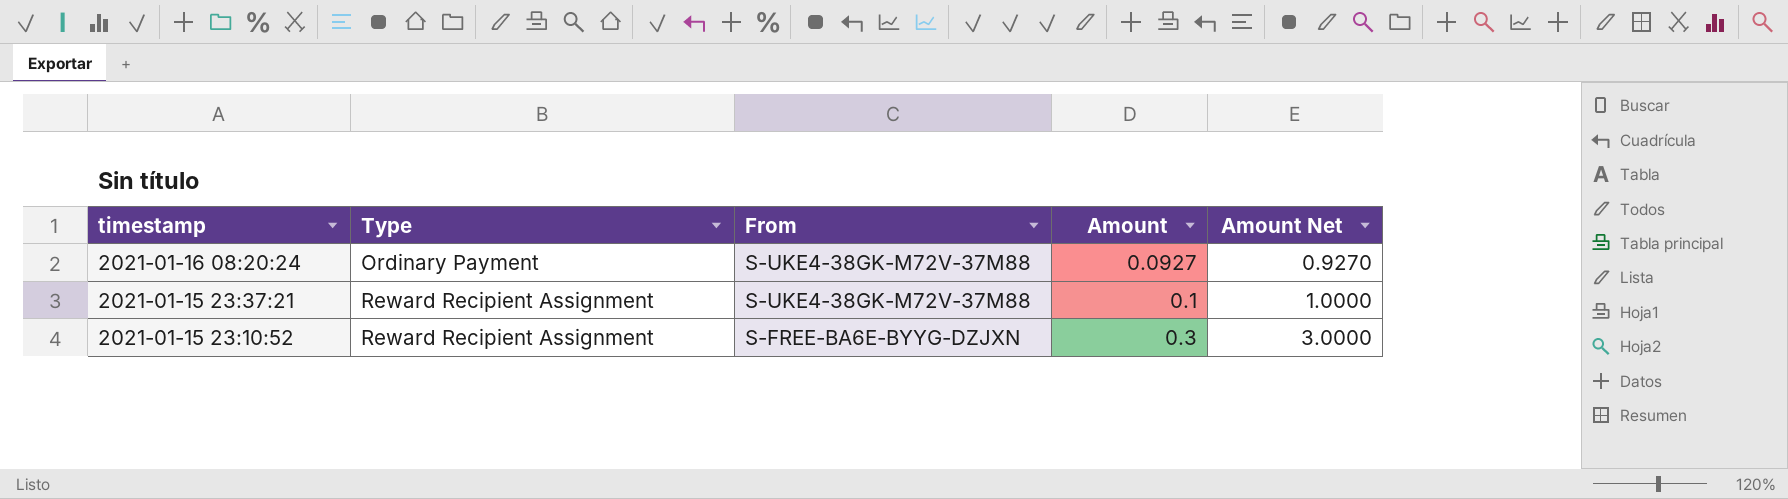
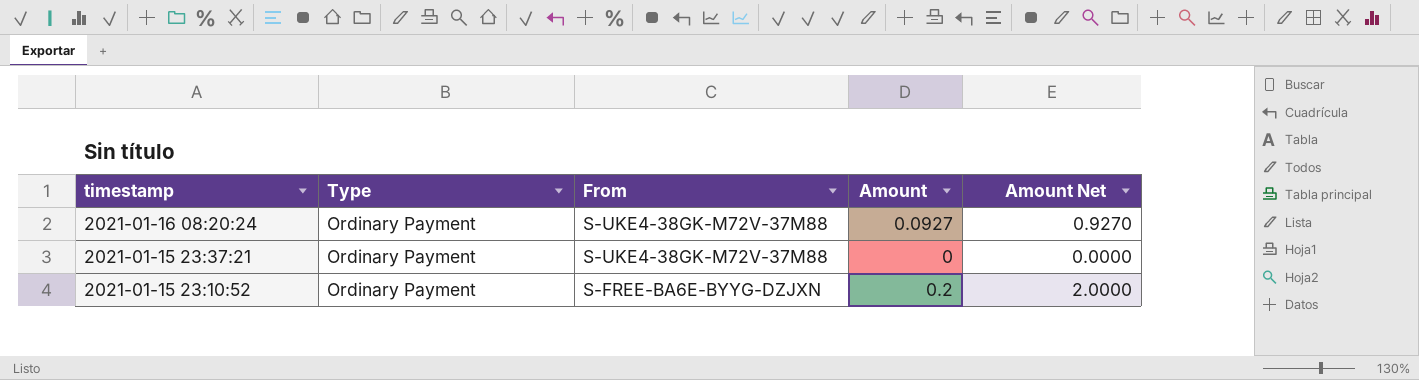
2021-01-15 23:37:21 | Type: Reward Recipient Assignment -> Ordinary Payment
2021-01-15 23:37:21 | Amount: 0.1 -> 0
2021-01-15 23:37:21 | Amount Net: 1.0000 -> 0.0000
2021-01-15 23:10:52 | Type: Reward Recipient Assignment -> Ordinary Payment
2021-01-15 23:10:52 | Amount: 0.3 -> 0.2
2021-01-15 23:10:52 | Amount Net: 3.0000 -> 2.0000

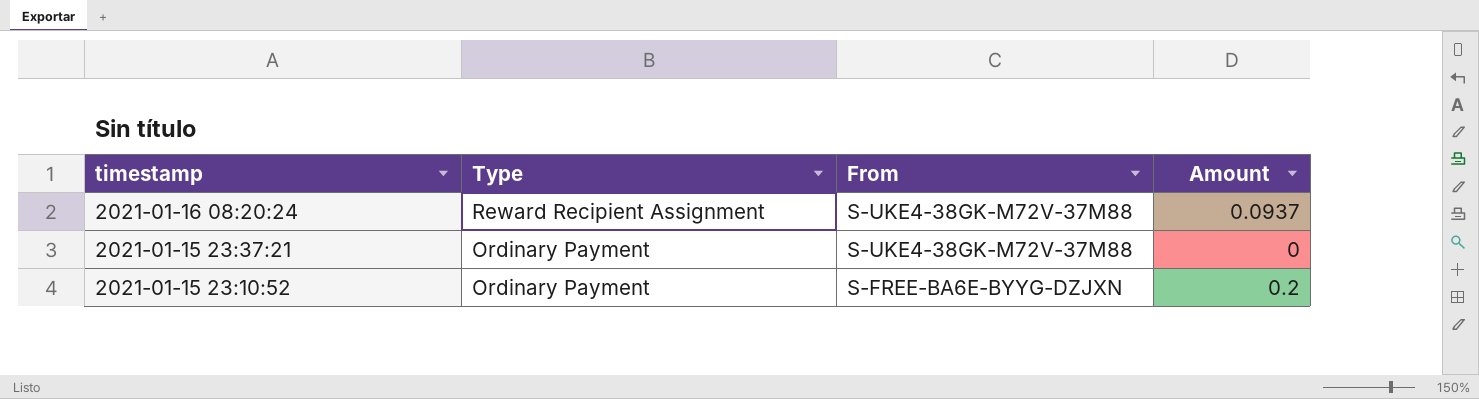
column Amount Net | formula: [Amount] * 10 -> none
2021-01-16 08:20:24 | Type: Ordinary Payment -> Reward Recipient Assignment
2021-01-16 08:20:24 | Amount: 0.0927 -> 0.0937

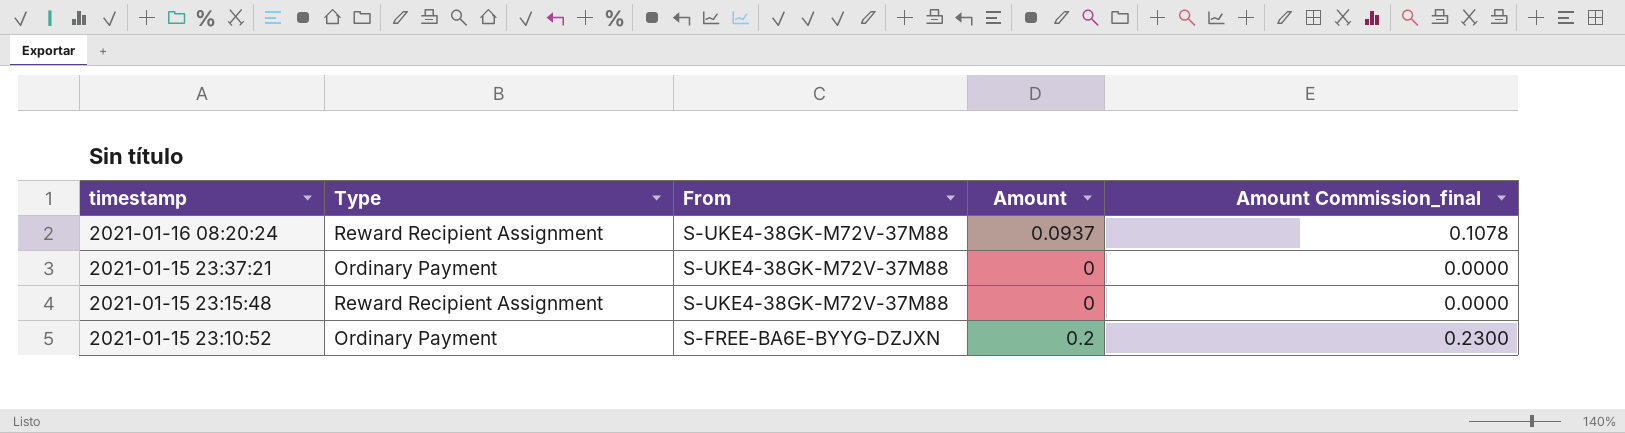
column Amount Commission_final | formula: none -> [Amount] * 1.15
row 2021-01-15 23:15:48: none -> Reward Recipient Assignment | S-UKE4-38GK-M72V-37M88 | 0 | 0.0000

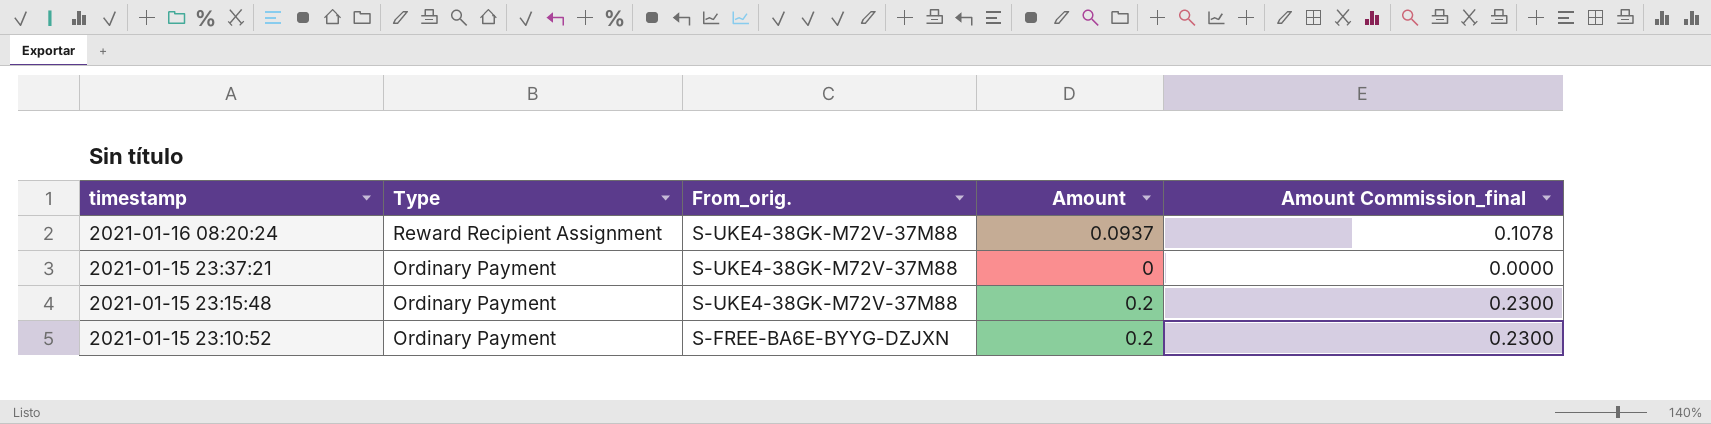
column name: From -> From_orig.
2021-01-15 23:15:48 | Type: Reward Recipient Assignment -> Ordinary Payment
2021-01-15 23:15:48 | Amount: 0 -> 0.2
2021-01-15 23:15:48 | Amount Commission_final: 0.0000 -> 0.2300

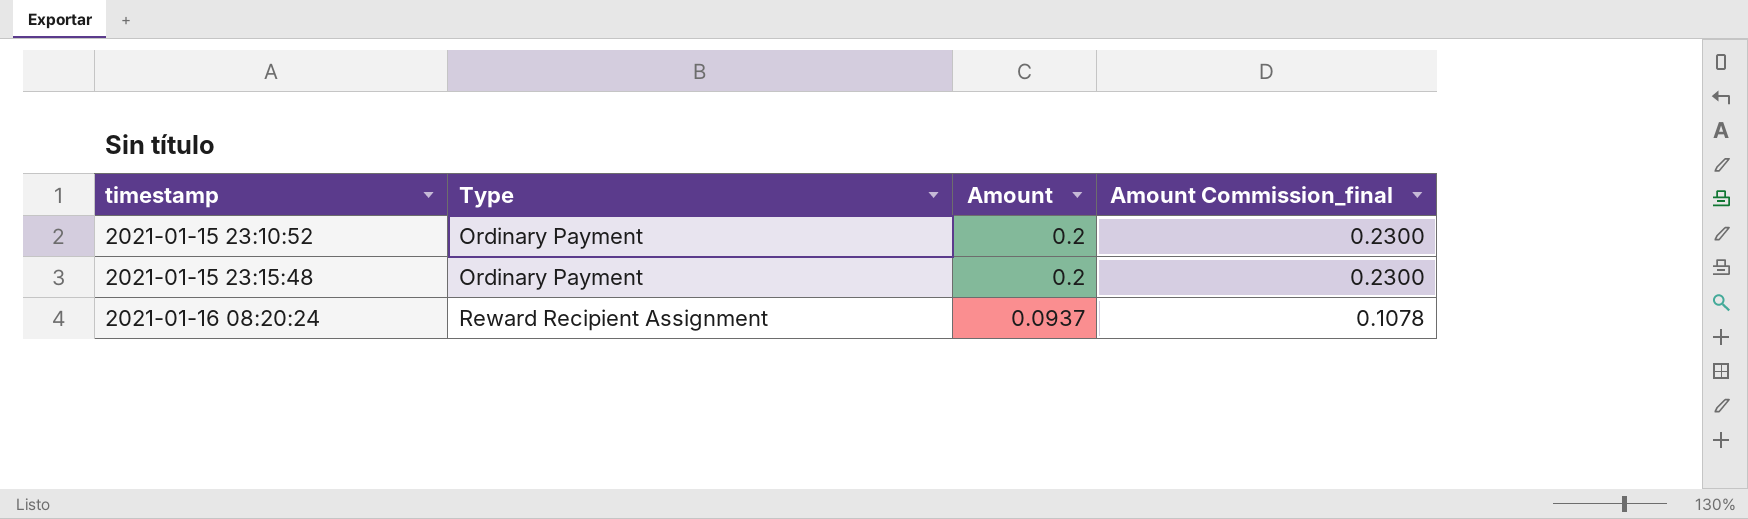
row order: timestamp descending -> timestamp ascending
column From_orig. | position: 3 -> none
row 2021-01-15 23:37:21: Ordinary Payment | S-UKE4-38GK-M72V-37M88 | 0 | 0.0000 -> none

